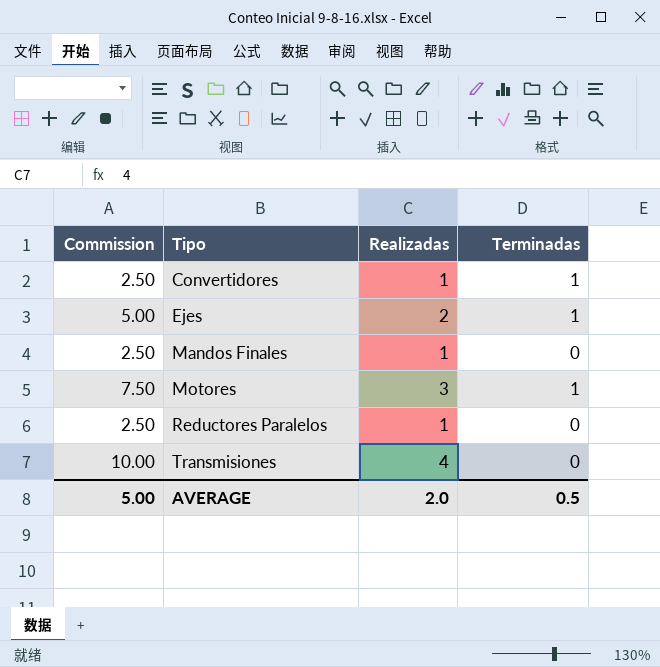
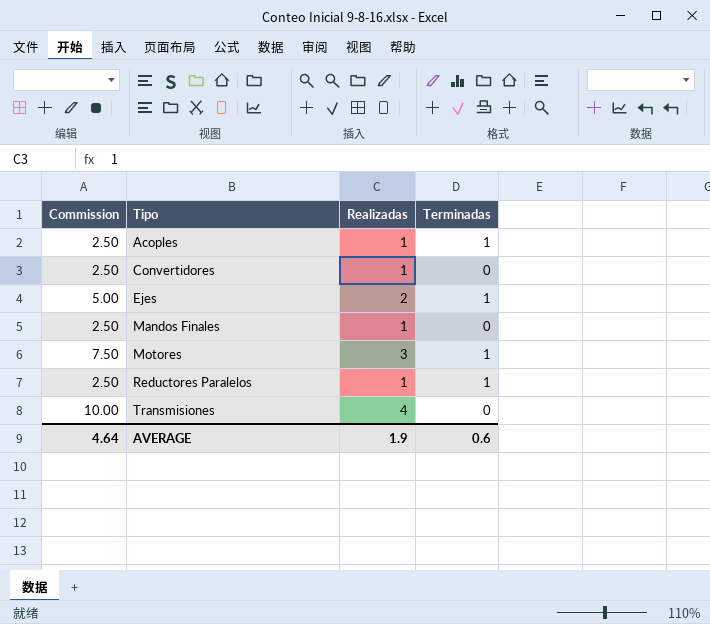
row Acoples: none -> 2.50 | 1 | 1
Convertidores | Terminadas: 1 -> 0
Reductores Paralelos | Terminadas: 0 -> 1
AVERAGE | Commission: 5.00 -> 4.64
AVERAGE | Realizadas: 2.0 -> 1.9
AVERAGE | Terminadas: 0.5 -> 0.6

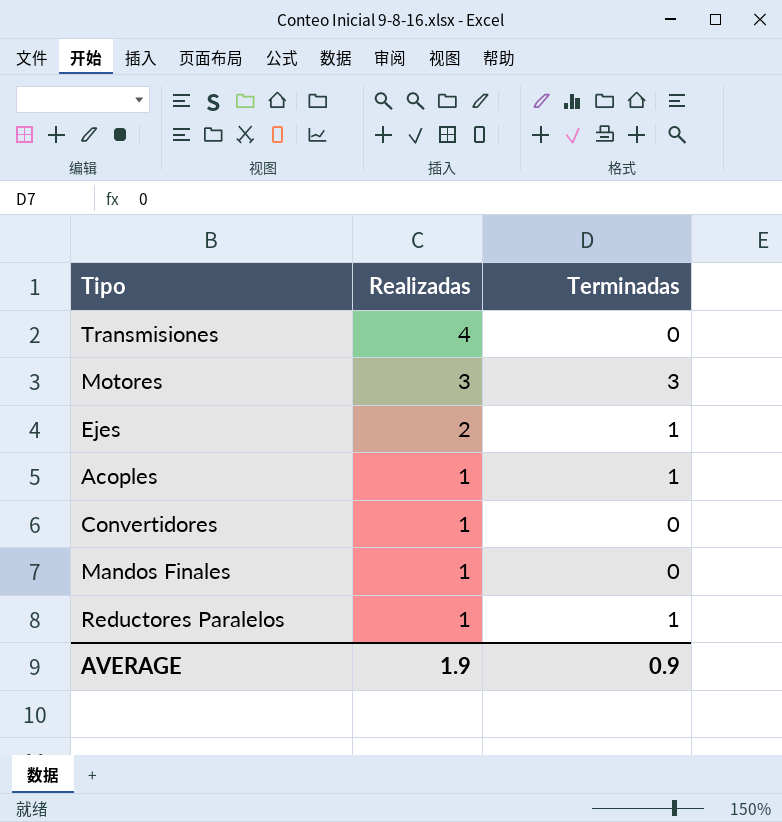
row order: Tipo ascending -> Realizadas descending
column Commission | formula: [Realizadas] * 2.5 -> none
Motores | Terminadas: 1 -> 3
AVERAGE | Terminadas: 0.6 -> 0.9

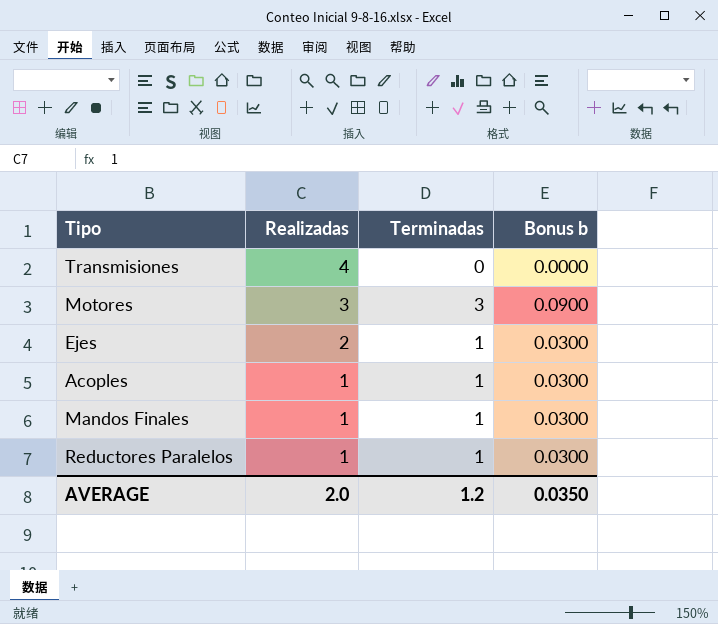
column Bonus b | formula: none -> [Terminadas] * 0.03
row Convertidores: 1 | 0 -> none
Mandos Finales | Terminadas: 0 -> 1
AVERAGE | Realizadas: 1.9 -> 2.0
AVERAGE | Terminadas: 0.9 -> 1.2

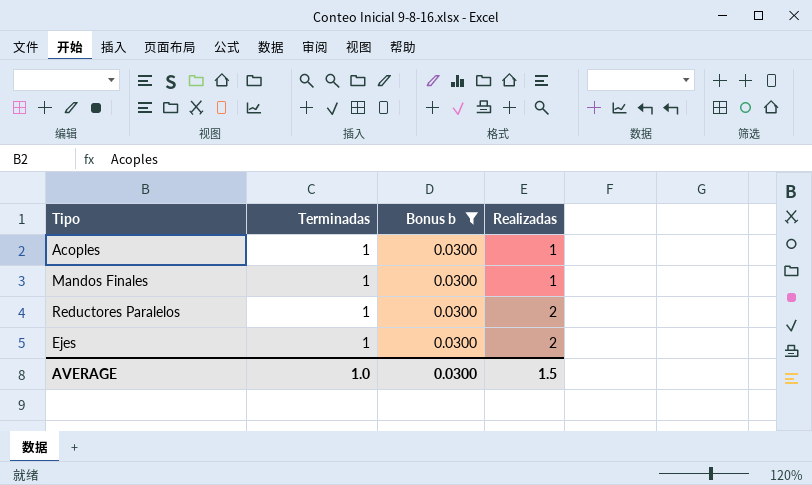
filter: none -> Bonus b = 0.0300
row order: Realizadas descending -> Realizadas ascending
column Realizadas | position: 2 -> 4
Reductores Paralelos | Realizadas: 1 -> 2
AVERAGE | Terminadas: 1.2 -> 1.0
AVERAGE | Bonus b: 0.0350 -> 0.0300
AVERAGE | Realizadas: 2.0 -> 1.5

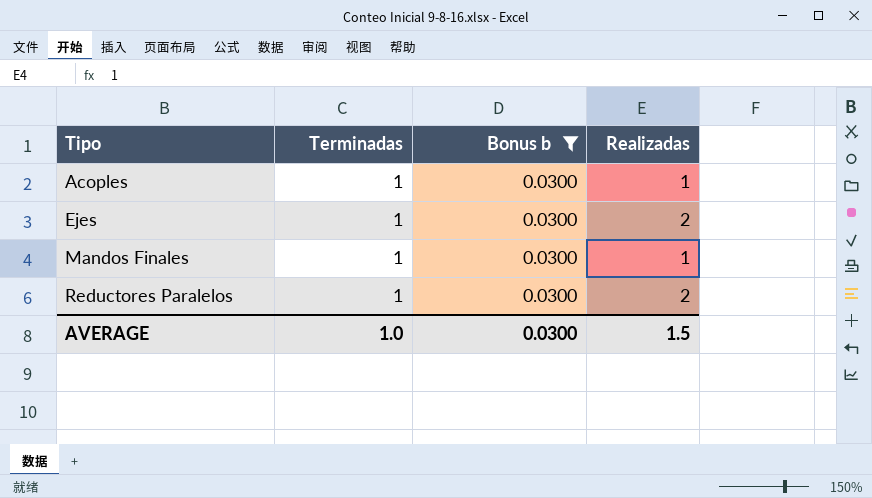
row order: Realizadas ascending -> Tipo ascending

